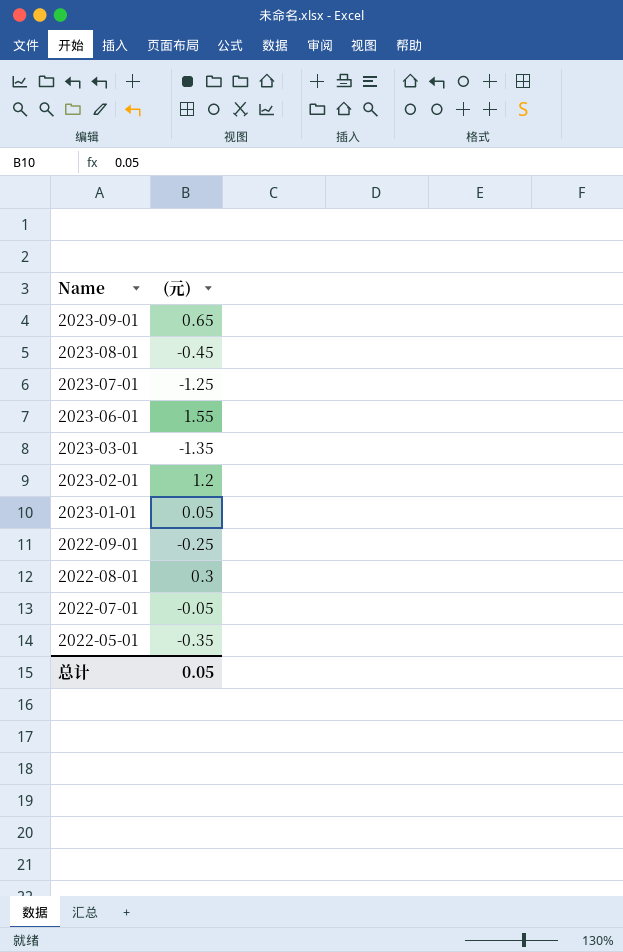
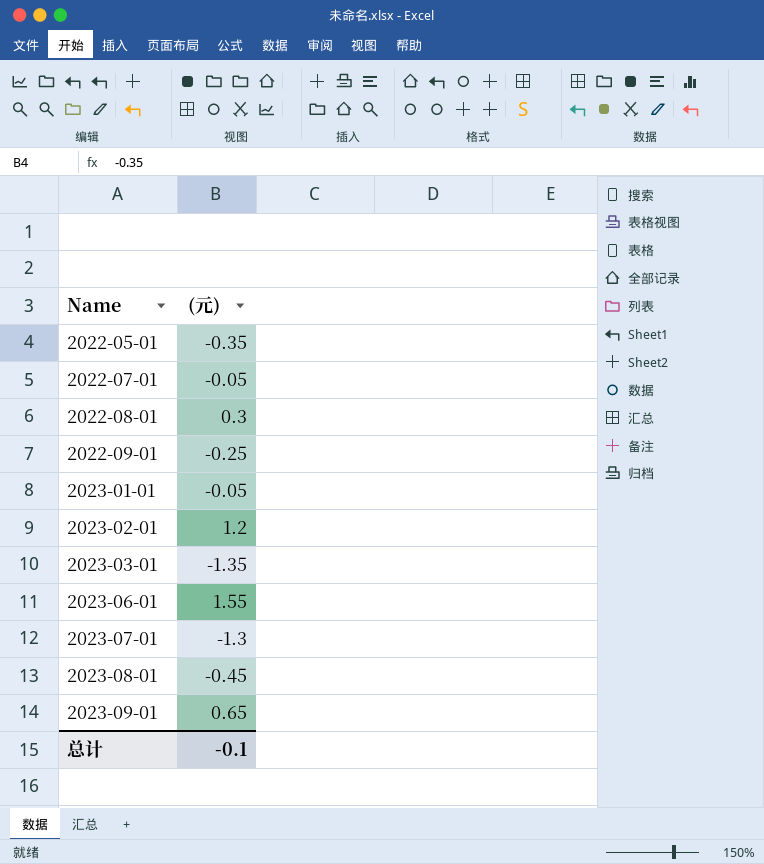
row order: Name descending -> Name ascending
2023-01-01 | (元): 0.05 -> -0.05
2023-07-01 | (元): -1.25 -> -1.3
总计 | (元): 0.05 -> -0.1

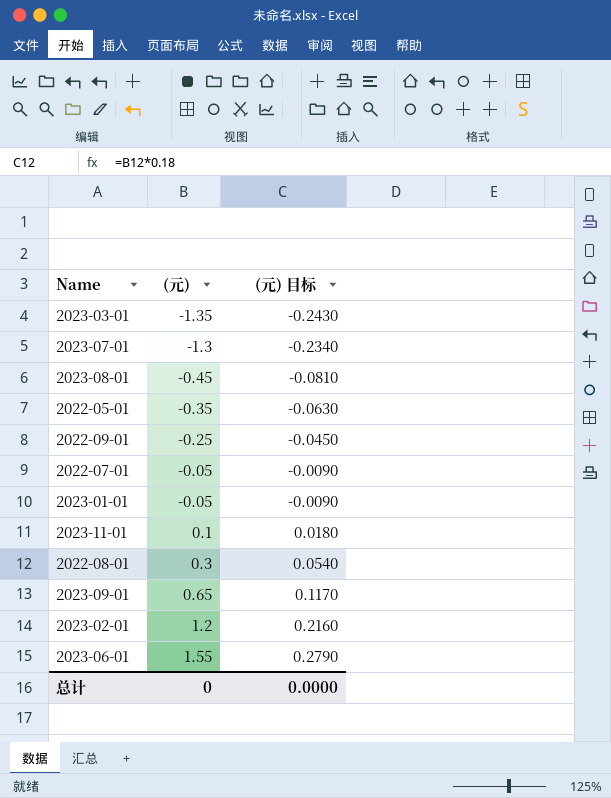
row order: Name ascending -> (元) ascending
column (元) 目标 | formula: none -> [(元)] * 0.18
row 2023-11-01: none -> 0.1 | 0.0180
总计 | (元): -0.1 -> 0

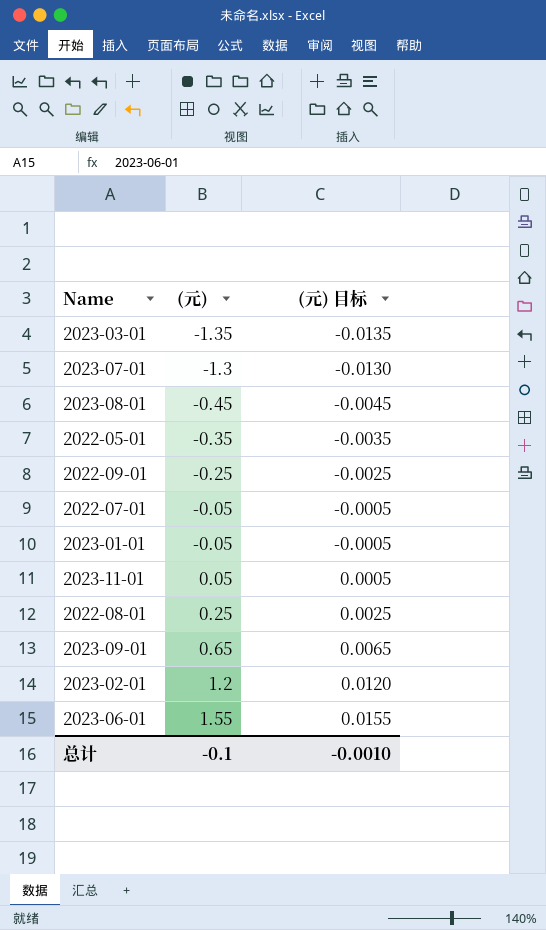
column (元) 目标 | formula: [(元)] * 0.18 -> [(元)] * 0.01
2023-11-01 | (元): 0.1 -> 0.05
2022-08-01 | (元): 0.3 -> 0.25
总计 | (元): 0 -> -0.1
总计 | (元) 目标: 0.0000 -> -0.0010

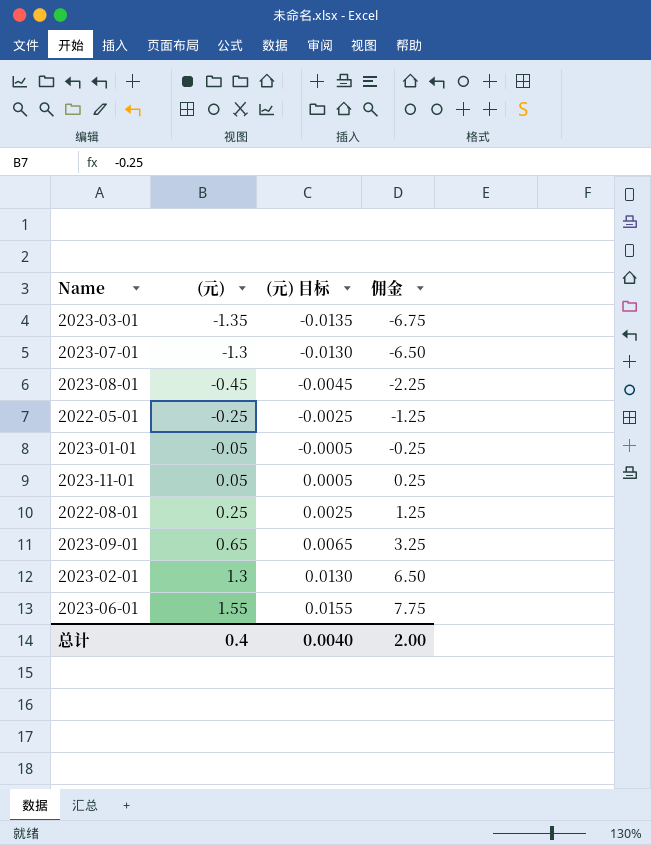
column 佣金 | formula: none -> [(元)] * 5
row 2022-09-01: -0.25 | -0.0025 -> none
row 2022-07-01: -0.05 | -0.0005 -> none
2022-05-01 | (元): -0.35 -> -0.25
2022-05-01 | (元) 目标: -0.0035 -> -0.0025
2023-02-01 | (元): 1.2 -> 1.3
2023-02-01 | (元) 目标: 0.0120 -> 0.0130
总计 | (元): -0.1 -> 0.4
总计 | (元) 目标: -0.0010 -> 0.0040

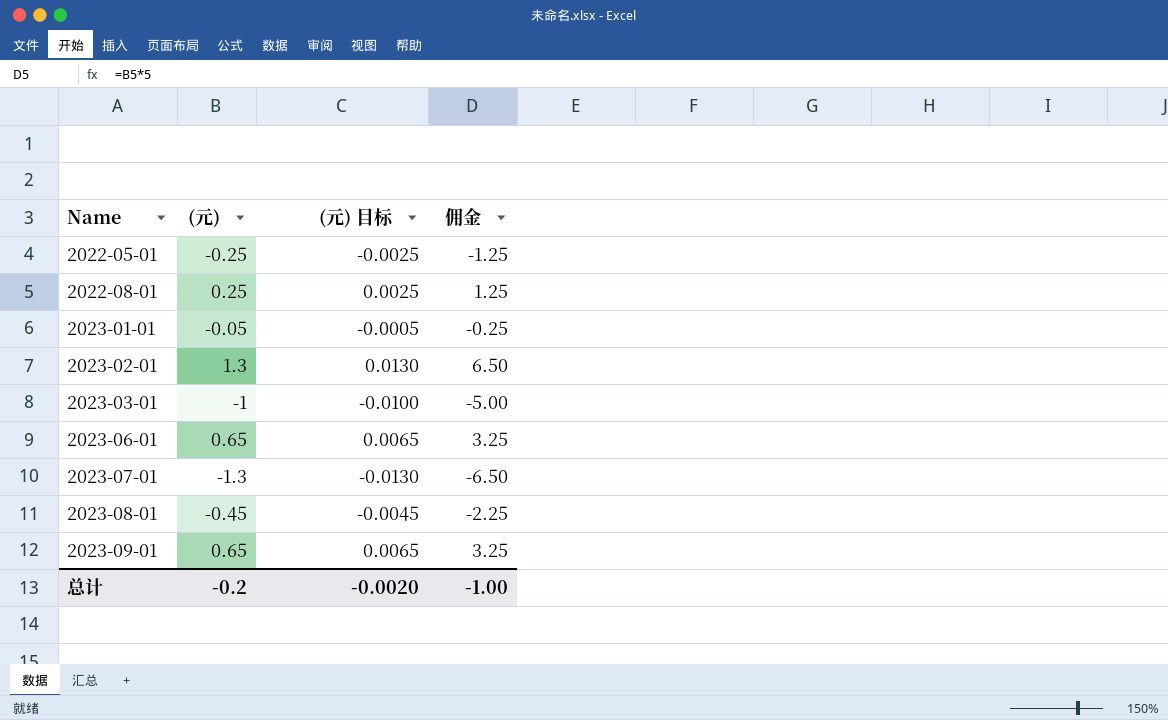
row order: (元) ascending -> Name ascending
row 2023-11-01: 0.05 | 0.0005 | 0.25 -> none
2023-03-01 | (元): -1.35 -> -1
2023-03-01 | (元) 目标: -0.0135 -> -0.0100
2023-03-01 | 佣金: -6.75 -> -5.00
2023-06-01 | (元): 1.55 -> 0.65
2023-06-01 | (元) 目标: 0.0155 -> 0.0065
2023-06-01 | 佣金: 7.75 -> 3.25
总计 | (元): 0.4 -> -0.2
总计 | (元) 目标: 0.0040 -> -0.0020
总计 | 佣金: 2.00 -> -1.00

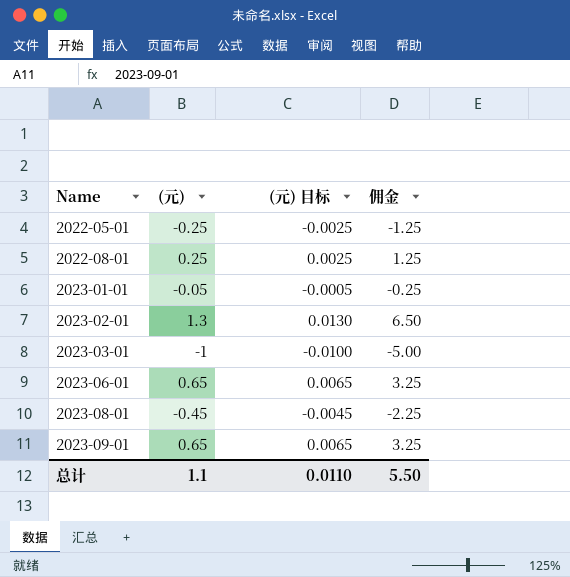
row 2023-07-01: -1.3 | -0.0130 | -6.50 -> none
总计 | (元): -0.2 -> 1.1
总计 | (元) 目标: -0.0020 -> 0.0110
总计 | 佣金: -1.00 -> 5.50

